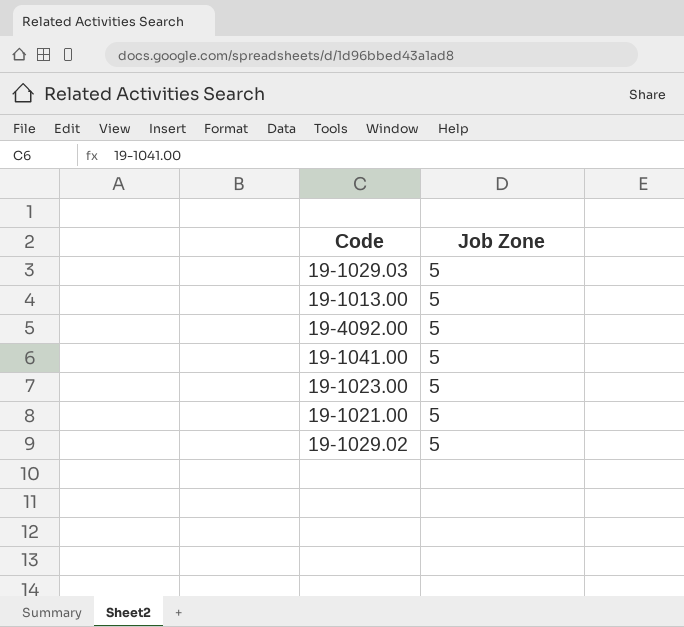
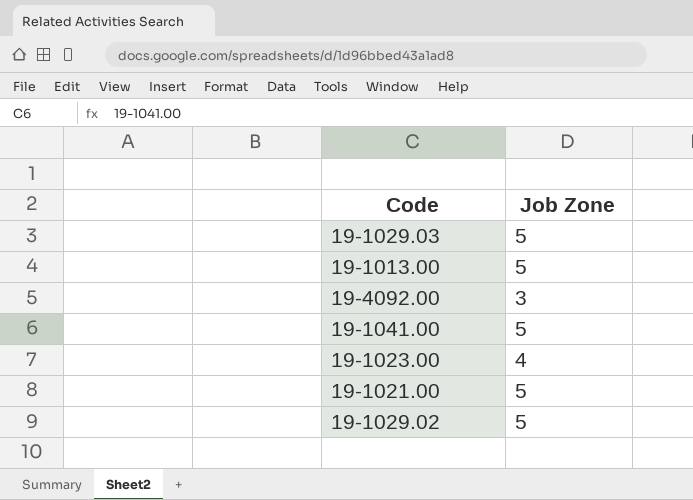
19-4092.00 | Job Zone: 5 -> 3
19-1023.00 | Job Zone: 5 -> 4

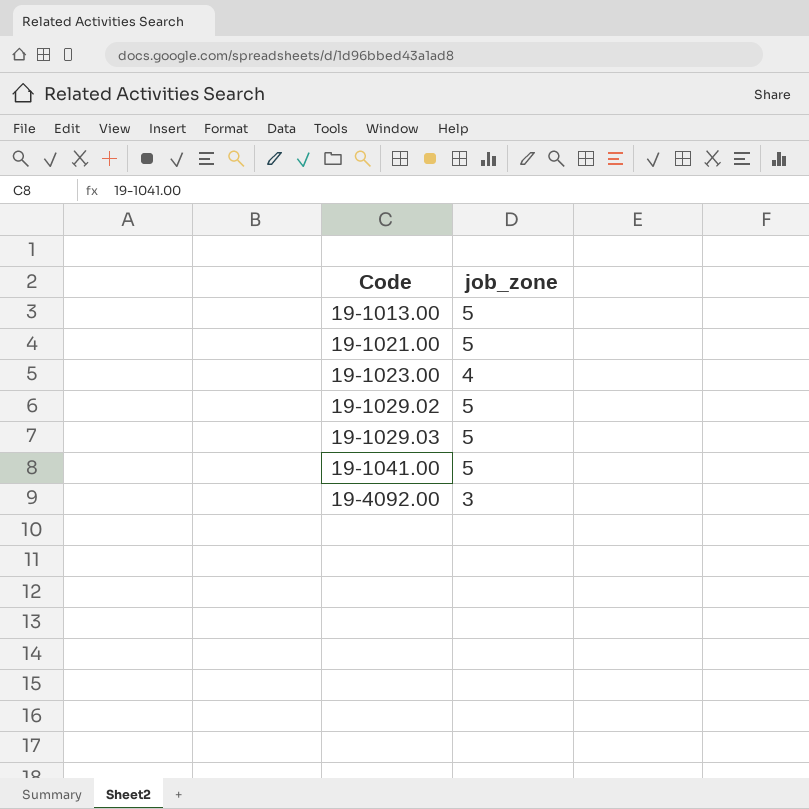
row order: none -> Code ascending
column name: Job Zone -> job_zone

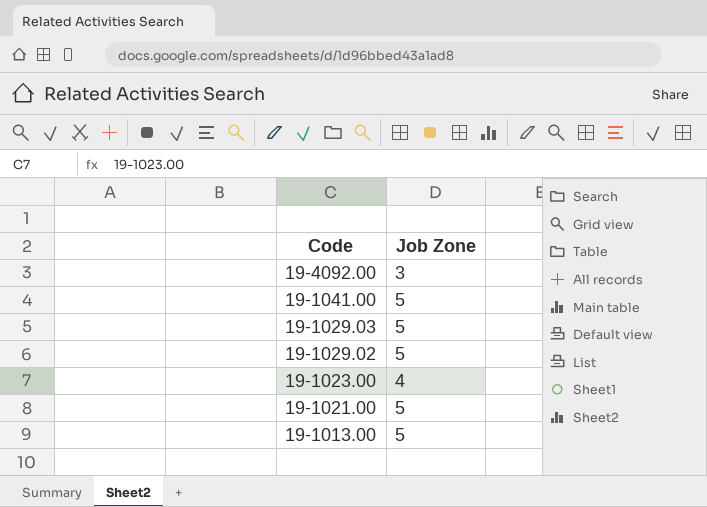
row order: Code ascending -> Code descending
column name: job_zone -> Job Zone

